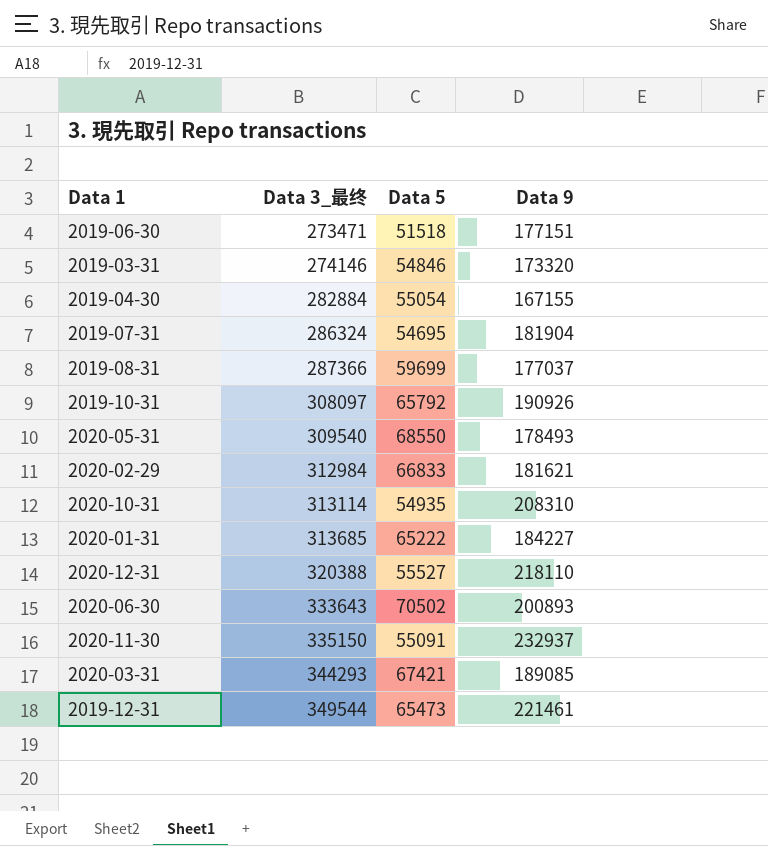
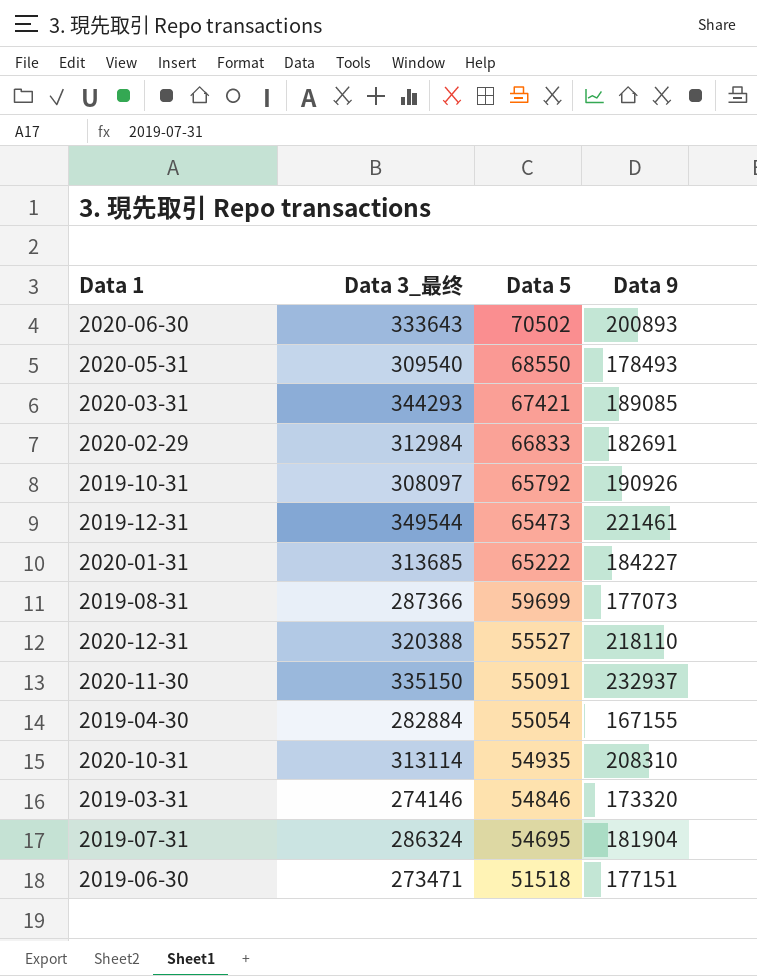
row order: Data 3_最终 ascending -> Data 5 descending
2020-02-29 | Data 9: 181621 -> 182691
2019-08-31 | Data 9: 177037 -> 177073

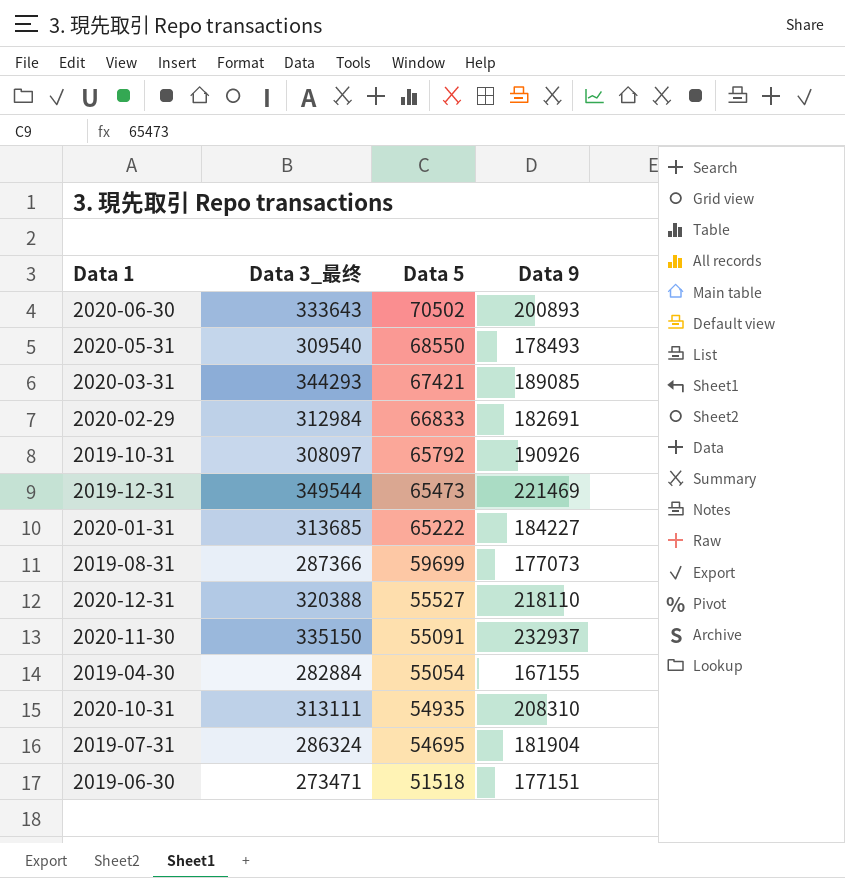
row 2019-03-31: 274146 | 54846 | 173320 -> none
2019-12-31 | Data 9: 221461 -> 221469
2020-10-31 | Data 3_最终: 313114 -> 313111

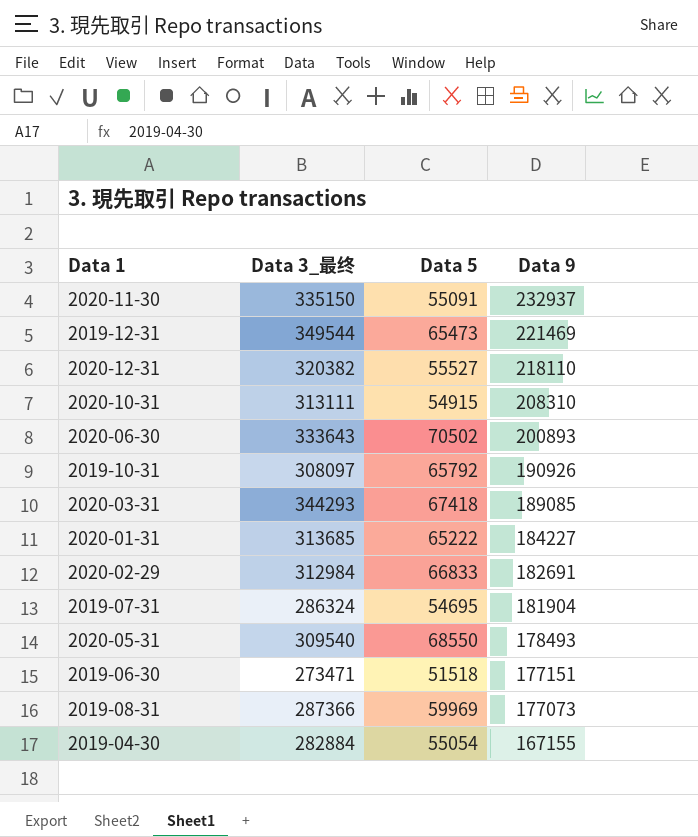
row order: Data 5 descending -> Data 9 descending
2020-12-31 | Data 3_最终: 320388 -> 320382
2020-10-31 | Data 5: 54935 -> 54915
2020-03-31 | Data 5: 67421 -> 67418
2019-08-31 | Data 5: 59699 -> 59969

